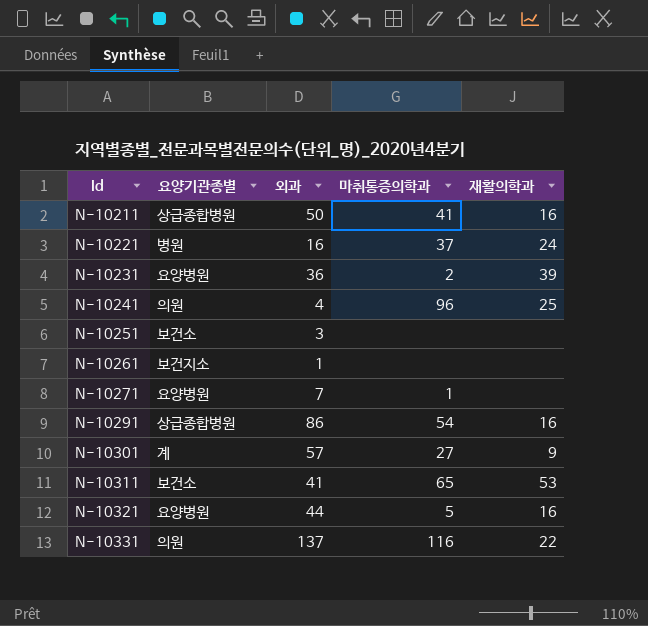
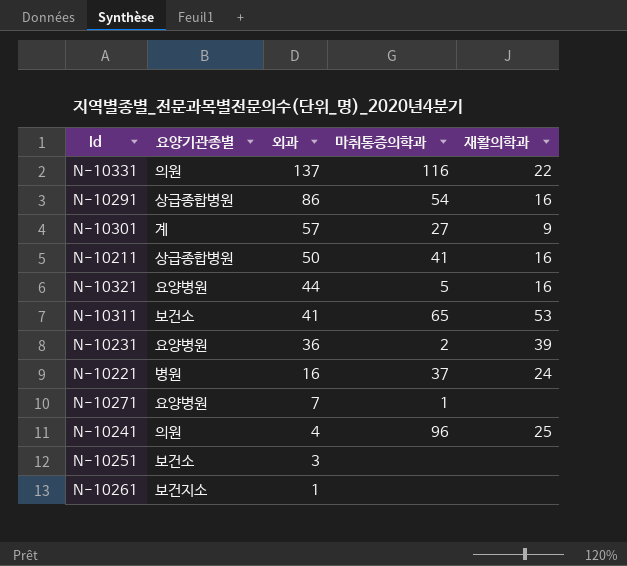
row order: Id ascending -> 외과 descending

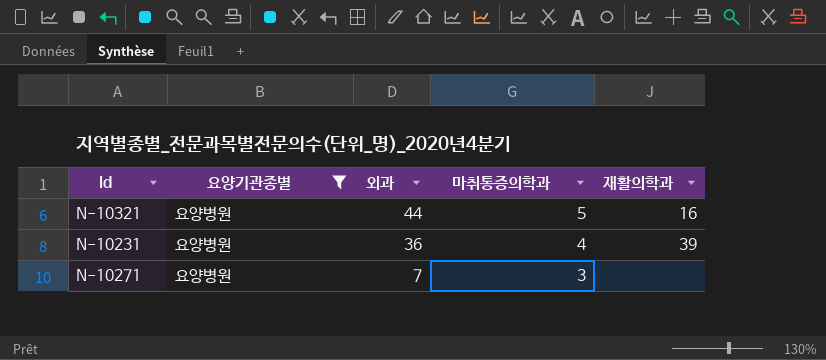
filter: none -> 요양기관종별 = 요양병원
N-10231 | 마취통증의학과: 2 -> 4
N-10271 | 마취통증의학과: 1 -> 3

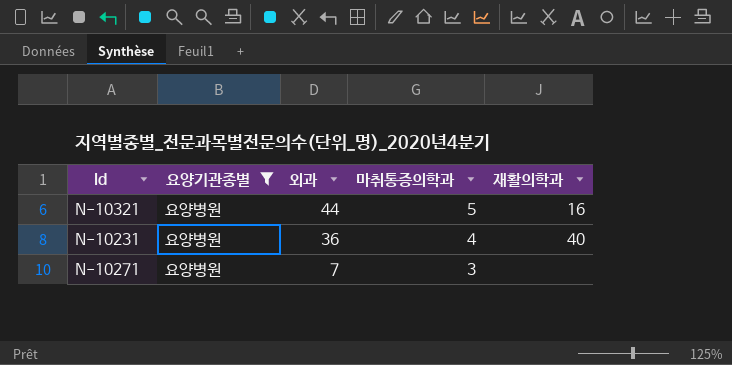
N-10231 | 재활의학과: 39 -> 40

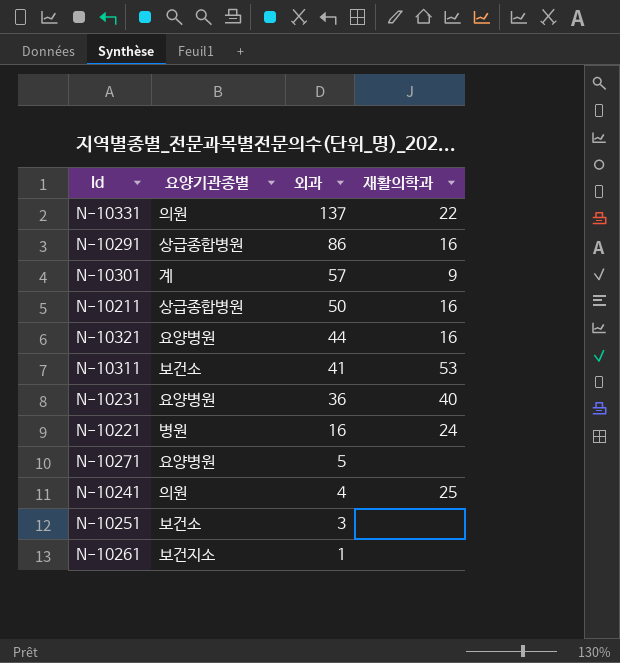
filter: 요양기관종별 = 요양병원 -> none
column 마취통증의학과 | position: 4 -> none
N-10271 | 외과: 7 -> 5

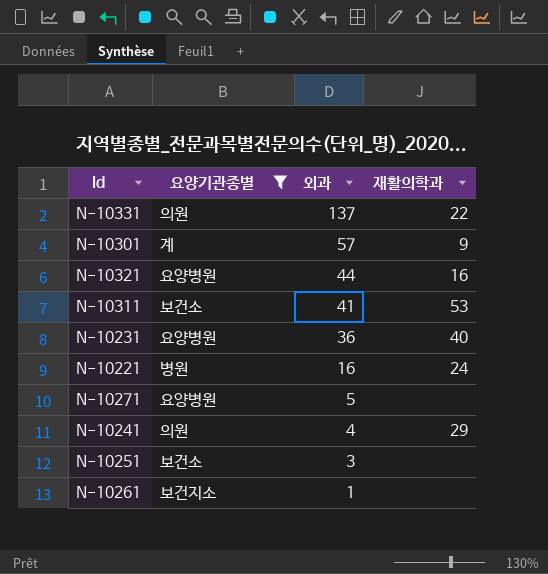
filter: none -> 요양기관종별 != 상급종합병원
N-10241 | 재활의학과: 25 -> 29

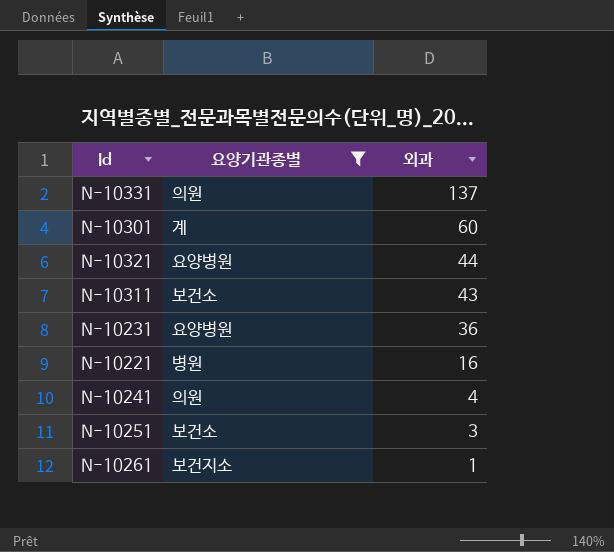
column 재활의학과 | position: 4 -> none
row N-10271: 요양병원 | 5 | none -> none
N-10301 | 외과: 57 -> 60
N-10311 | 외과: 41 -> 43

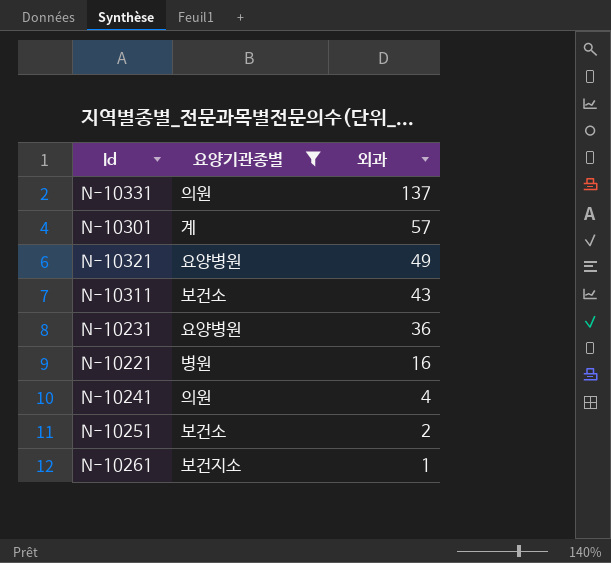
N-10301 | 외과: 60 -> 57
N-10321 | 외과: 44 -> 49
N-10251 | 외과: 3 -> 2

